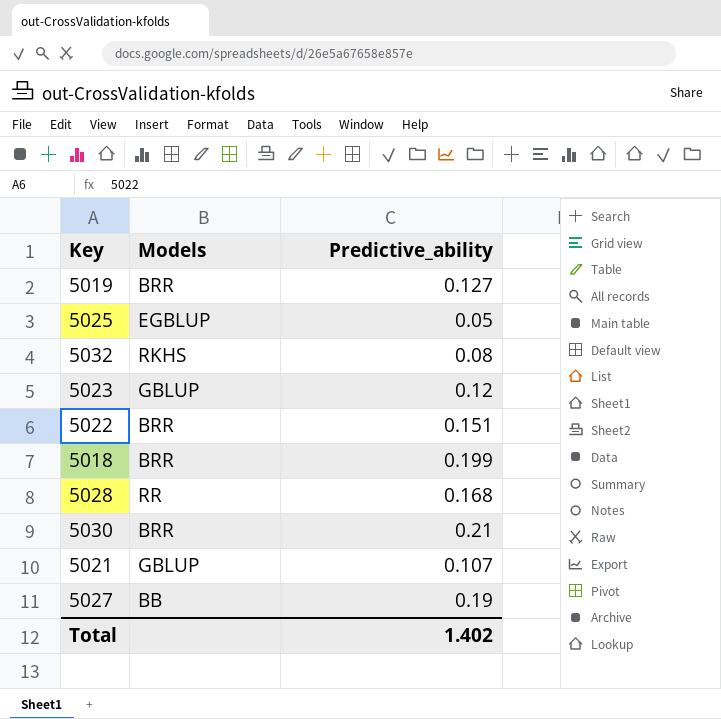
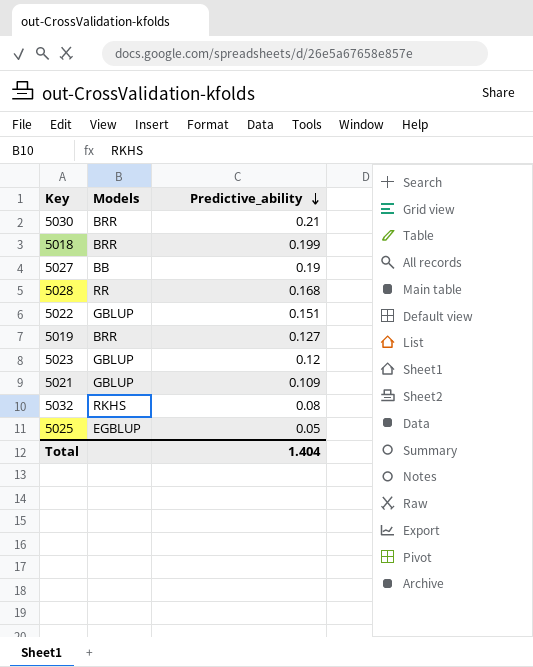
row order: none -> Predictive_ability descending
5022 | Models: BRR -> GBLUP
5021 | Predictive_ability: 0.107 -> 0.109
Total | Predictive_ability: 1.402 -> 1.404

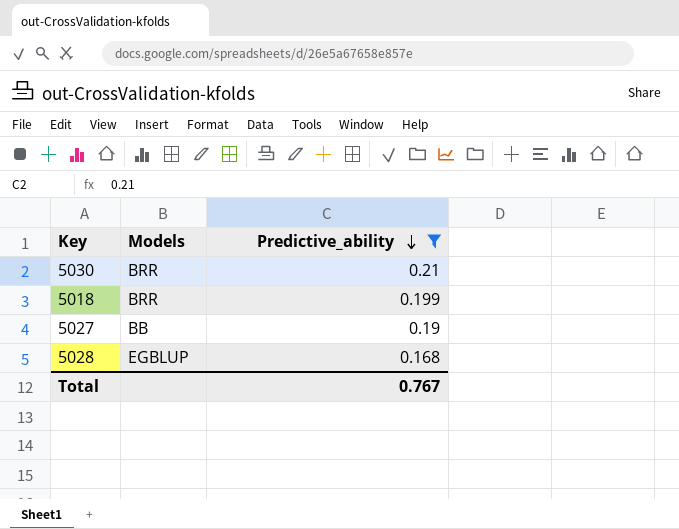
filter: none -> Predictive_ability >= 0.168
5028 | Models: RR -> EGBLUP
Total | Predictive_ability: 1.404 -> 0.767

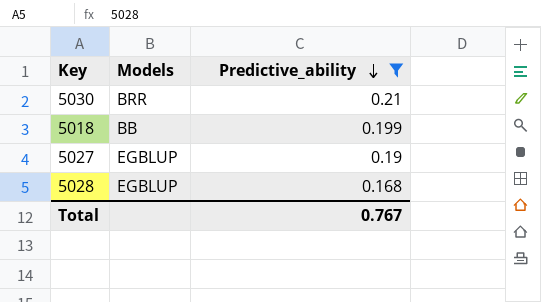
5018 | Models: BRR -> BB
5027 | Models: BB -> EGBLUP

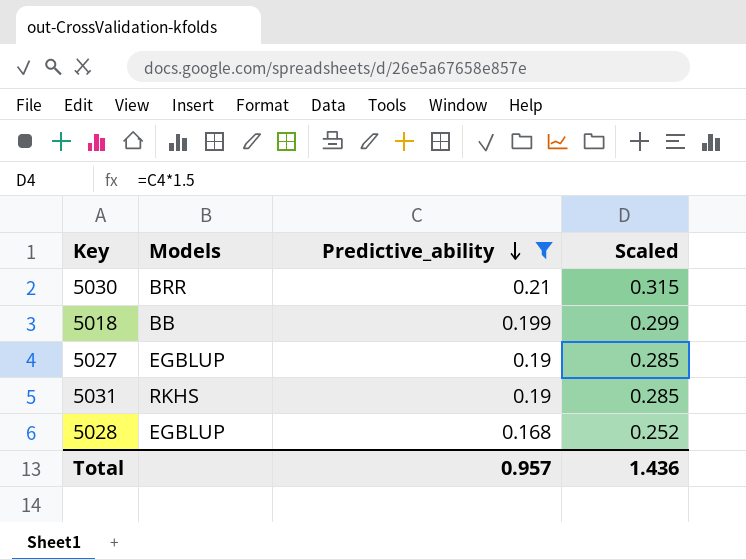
column Scaled | formula: none -> [Predictive_ability] * 1.5
row 5031: none -> RKHS | 0.19 | 0.285
Total | Predictive_ability: 0.767 -> 0.957

